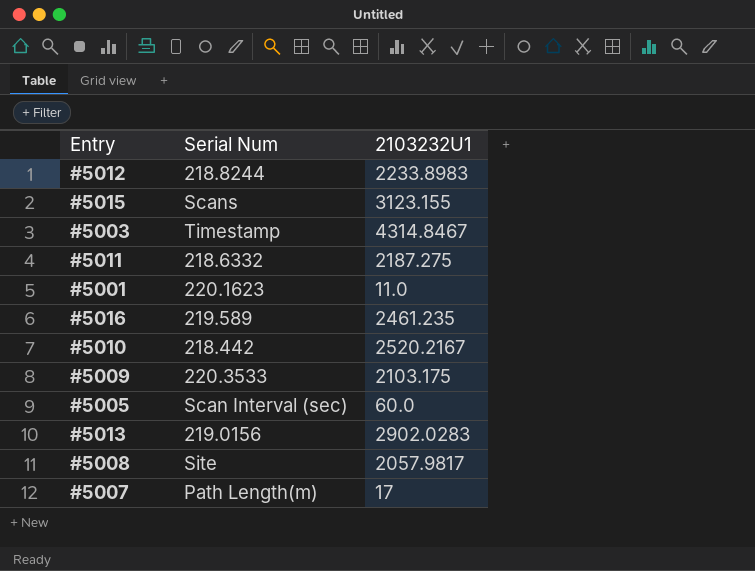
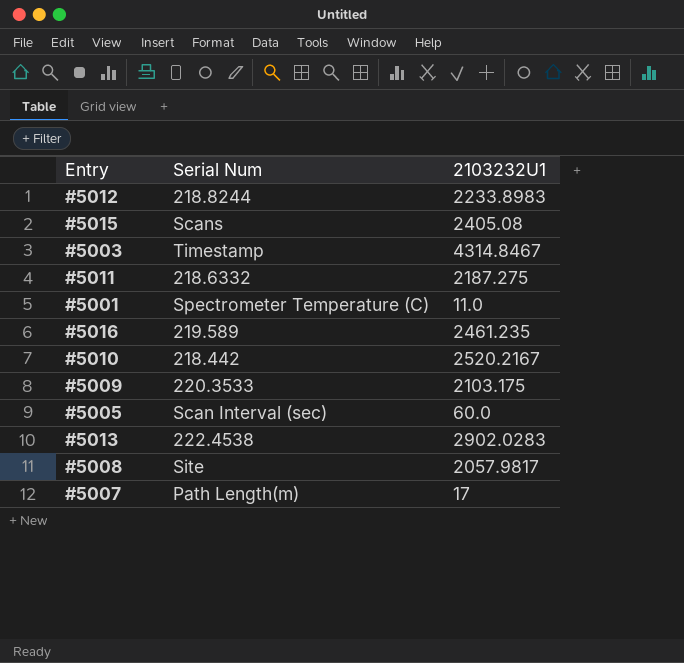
#5015 | 2103232U1: 3123.155 -> 2405.08
#5001 | Serial Num: 220.1623 -> Spectrometer Temperature (C)
#5013 | Serial Num: 219.0156 -> 222.4538

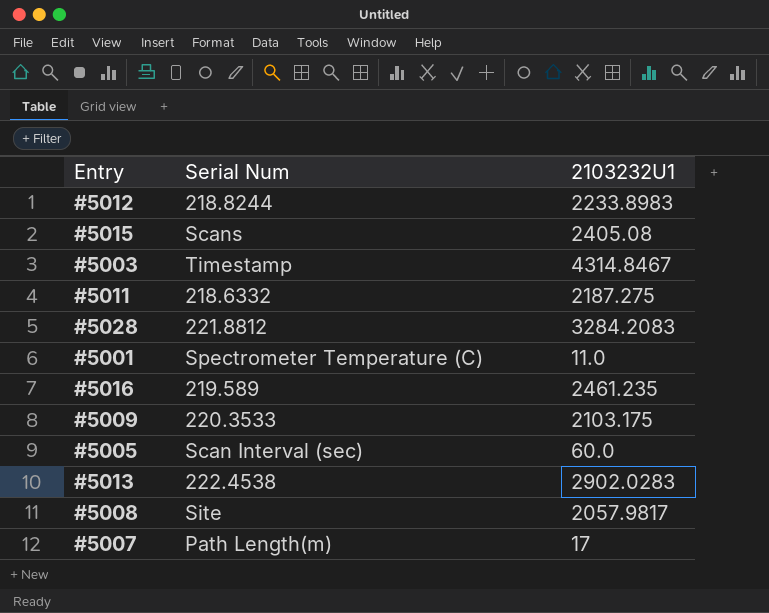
row #5010: 218.442 | 2520.2167 -> none
row #5028: none -> 221.8812 | 3284.2083

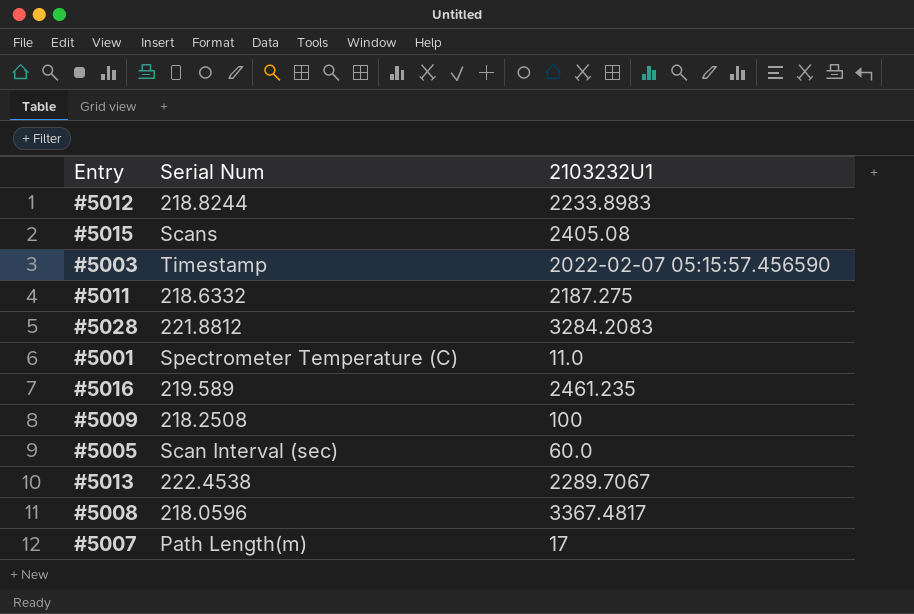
#5003 | 2103232U1: 4314.8467 -> 2022-02-07 05:15:57.456590
#5009 | Serial Num: 220.3533 -> 218.2508
#5009 | 2103232U1: 2103.175 -> 100
#5013 | 2103232U1: 2902.0283 -> 2289.7067
#5008 | Serial Num: Site -> 218.0596
#5008 | 2103232U1: 2057.9817 -> 3367.4817

